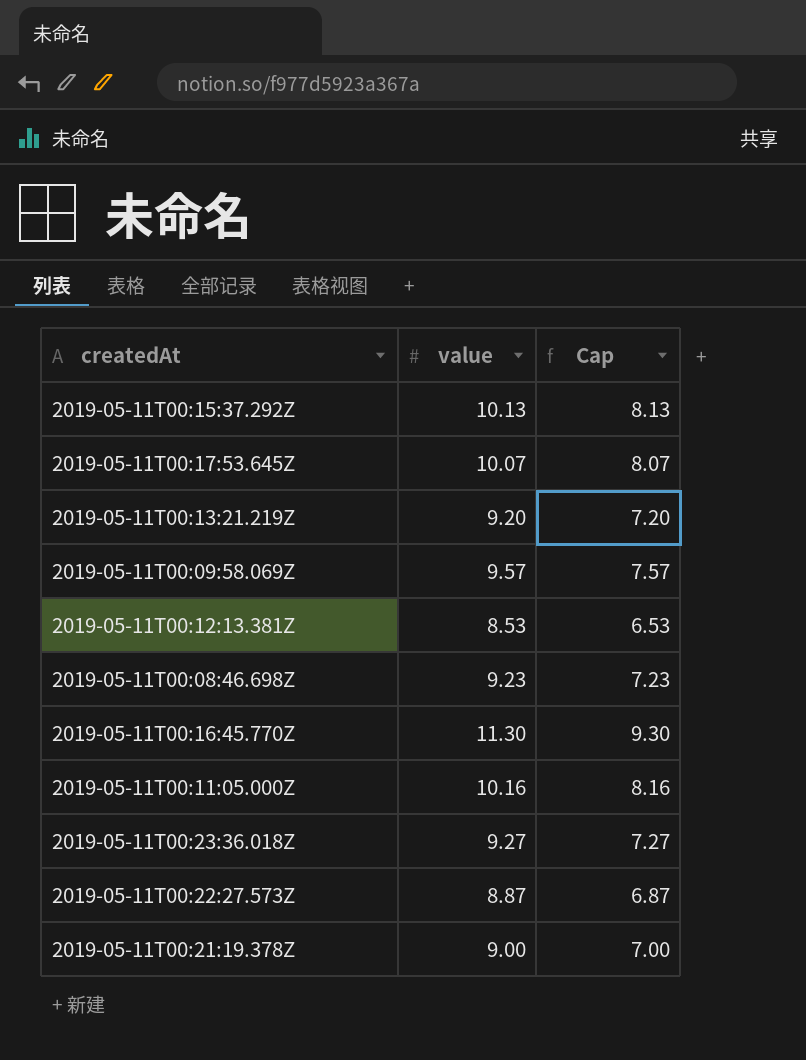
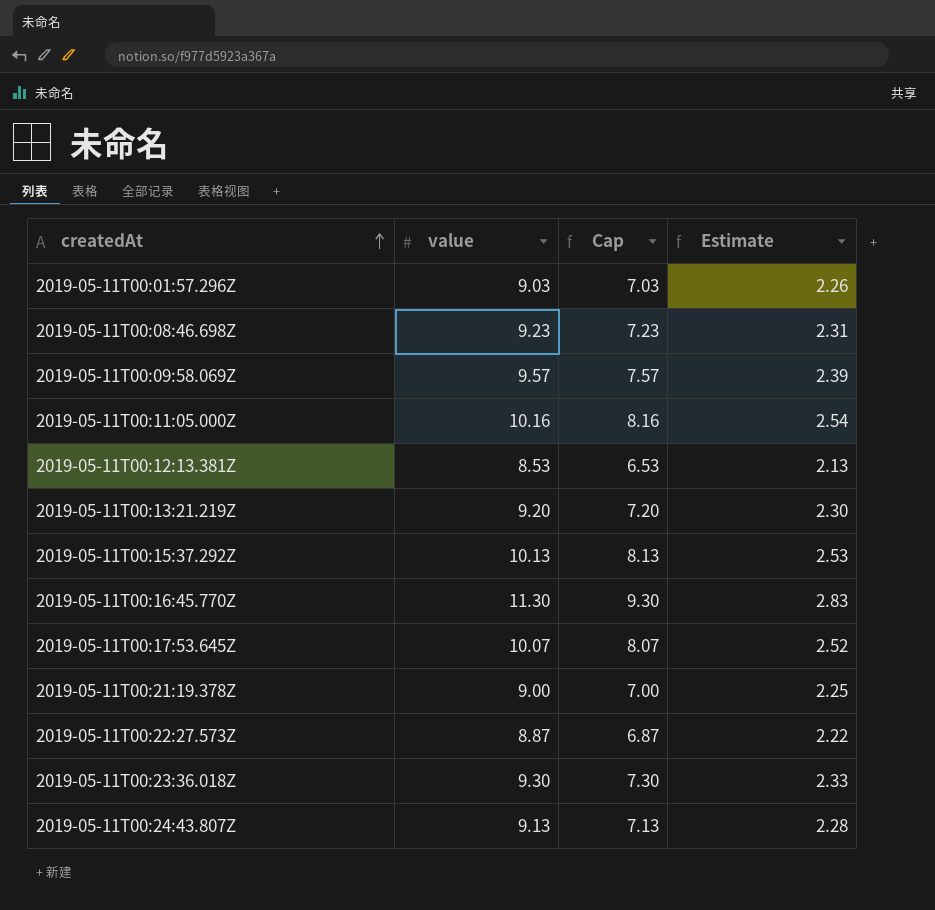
row order: none -> createdAt ascending
column Estimate | formula: none -> [value] * 0.25
row 2019-05-11T00:01:57.296Z: none -> 9.03 | 7.03 | 2.26
2019-05-11T00:23:36.018Z | value: 9.27 -> 9.30
2019-05-11T00:23:36.018Z | Cap: 7.27 -> 7.30
row 2019-05-11T00:24:43.807Z: none -> 9.13 | 7.13 | 2.28

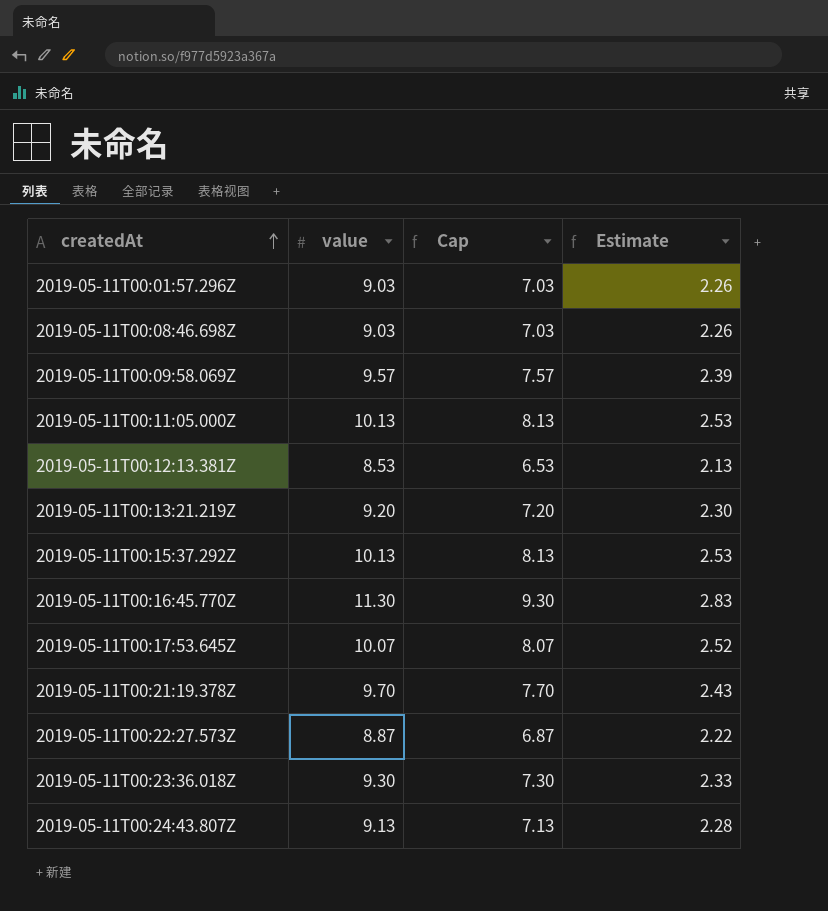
2019-05-11T00:08:46.698Z | value: 9.23 -> 9.03
2019-05-11T00:08:46.698Z | Cap: 7.23 -> 7.03
2019-05-11T00:08:46.698Z | Estimate: 2.31 -> 2.26
2019-05-11T00:11:05.000Z | value: 10.16 -> 10.13
2019-05-11T00:11:05.000Z | Cap: 8.16 -> 8.13
2019-05-11T00:11:05.000Z | Estimate: 2.54 -> 2.53
2019-05-11T00:21:19.378Z | value: 9.00 -> 9.70
2019-05-11T00:21:19.378Z | Cap: 7.00 -> 7.70
2019-05-11T00:21:19.378Z | Estimate: 2.25 -> 2.43

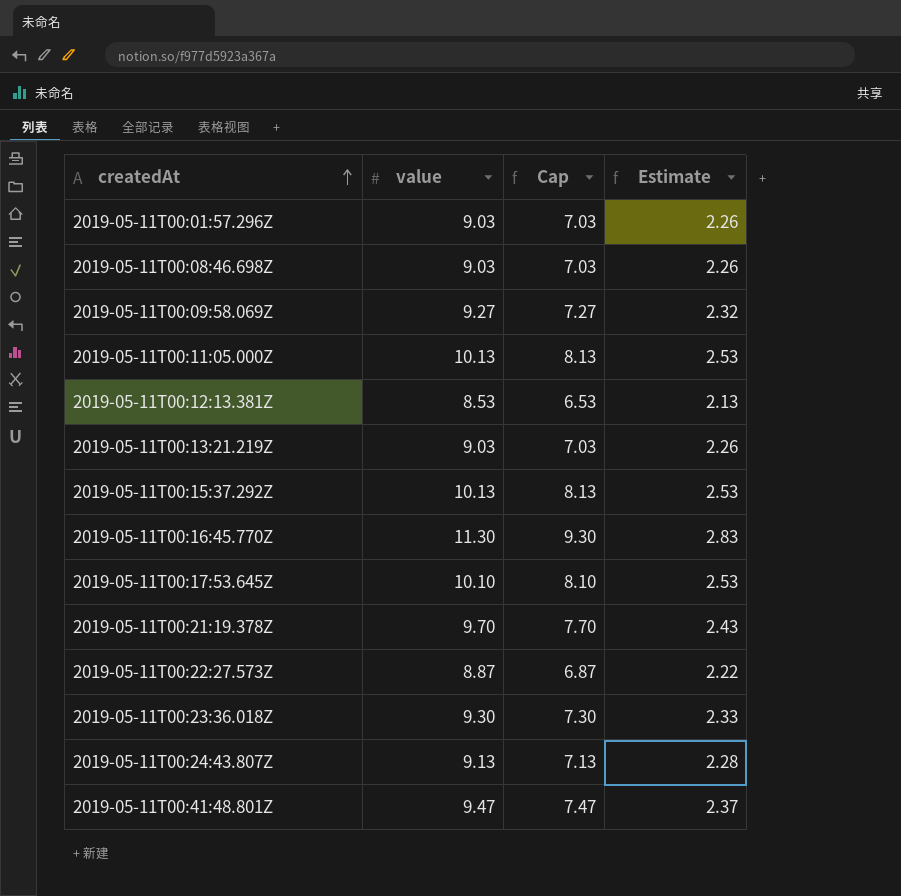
2019-05-11T00:09:58.069Z | value: 9.57 -> 9.27
2019-05-11T00:09:58.069Z | Cap: 7.57 -> 7.27
2019-05-11T00:09:58.069Z | Estimate: 2.39 -> 2.32
2019-05-11T00:13:21.219Z | value: 9.20 -> 9.03
2019-05-11T00:13:21.219Z | Cap: 7.20 -> 7.03
2019-05-11T00:13:21.219Z | Estimate: 2.30 -> 2.26
2019-05-11T00:17:53.645Z | value: 10.07 -> 10.10
2019-05-11T00:17:53.645Z | Cap: 8.07 -> 8.10
2019-05-11T00:17:53.645Z | Estimate: 2.52 -> 2.53
row 2019-05-11T00:41:48.801Z: none -> 9.47 | 7.47 | 2.37

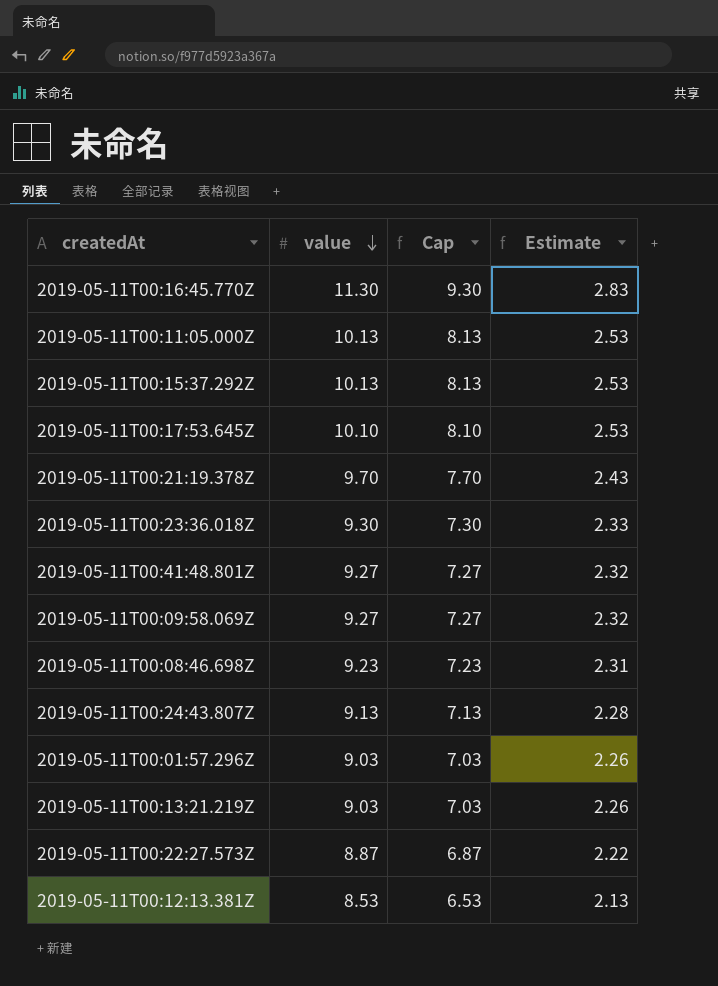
row order: createdAt ascending -> value descending
2019-05-11T00:41:48.801Z | value: 9.47 -> 9.27
2019-05-11T00:41:48.801Z | Cap: 7.47 -> 7.27
2019-05-11T00:41:48.801Z | Estimate: 2.37 -> 2.32
2019-05-11T00:08:46.698Z | value: 9.03 -> 9.23
2019-05-11T00:08:46.698Z | Cap: 7.03 -> 7.23
2019-05-11T00:08:46.698Z | Estimate: 2.26 -> 2.31

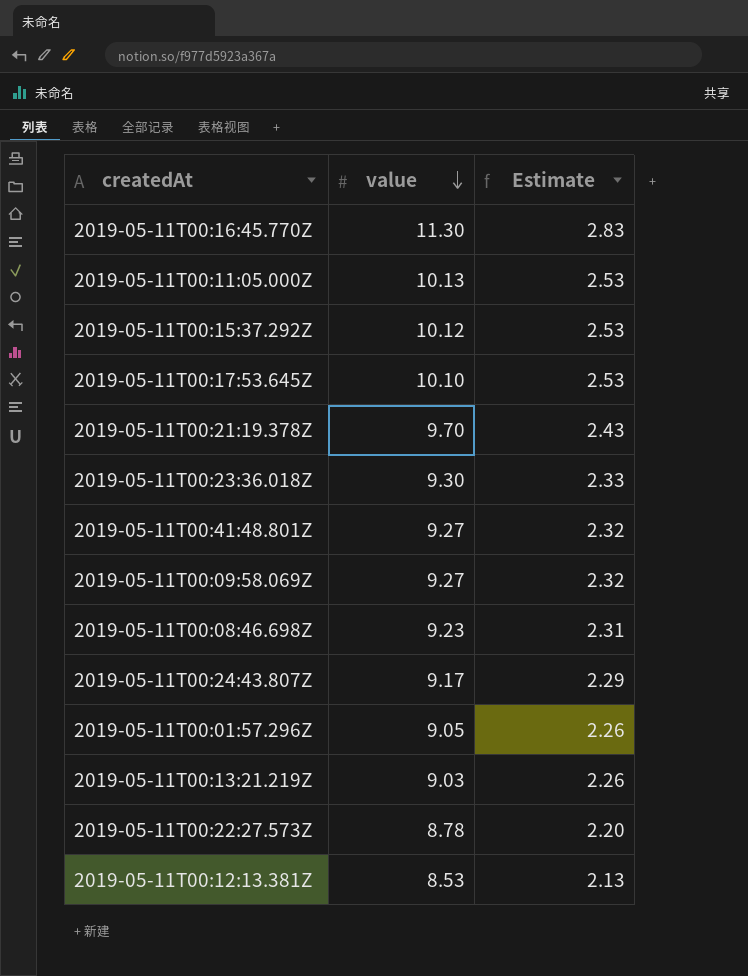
column Cap | formula: [value] - 2 -> none
2019-05-11T00:15:37.292Z | value: 10.13 -> 10.12
2019-05-11T00:24:43.807Z | value: 9.13 -> 9.17
2019-05-11T00:24:43.807Z | Estimate: 2.28 -> 2.29
2019-05-11T00:01:57.296Z | value: 9.03 -> 9.05
2019-05-11T00:22:27.573Z | value: 8.87 -> 8.78
2019-05-11T00:22:27.573Z | Estimate: 2.22 -> 2.20

